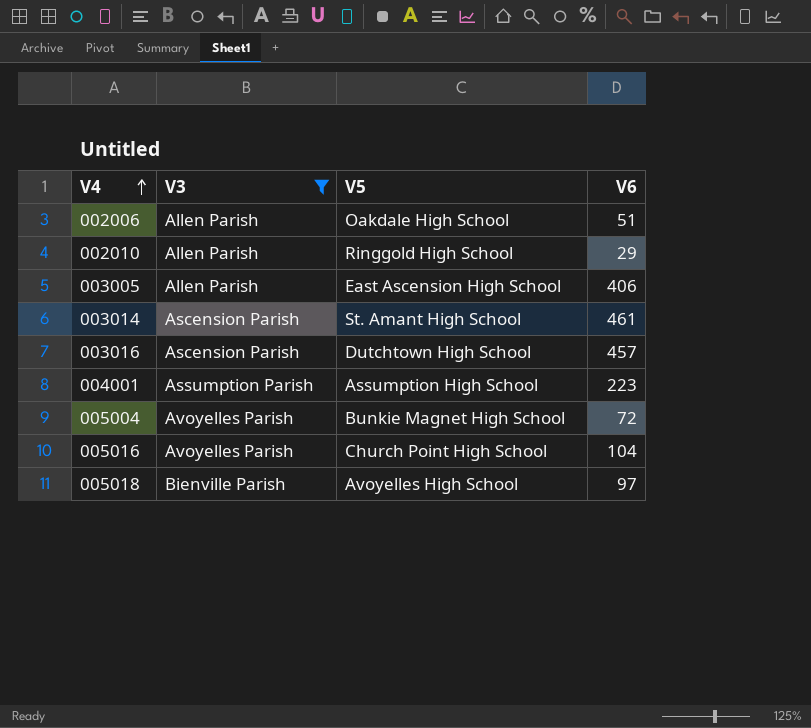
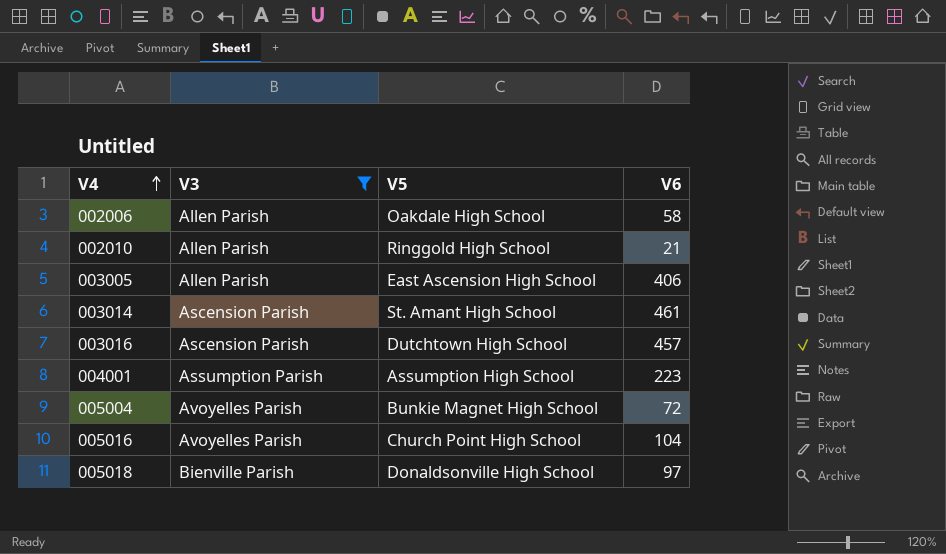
002006 | V6: 51 -> 58
002010 | V6: 29 -> 21
005018 | V5: Avoyelles High School -> Donaldsonville High School

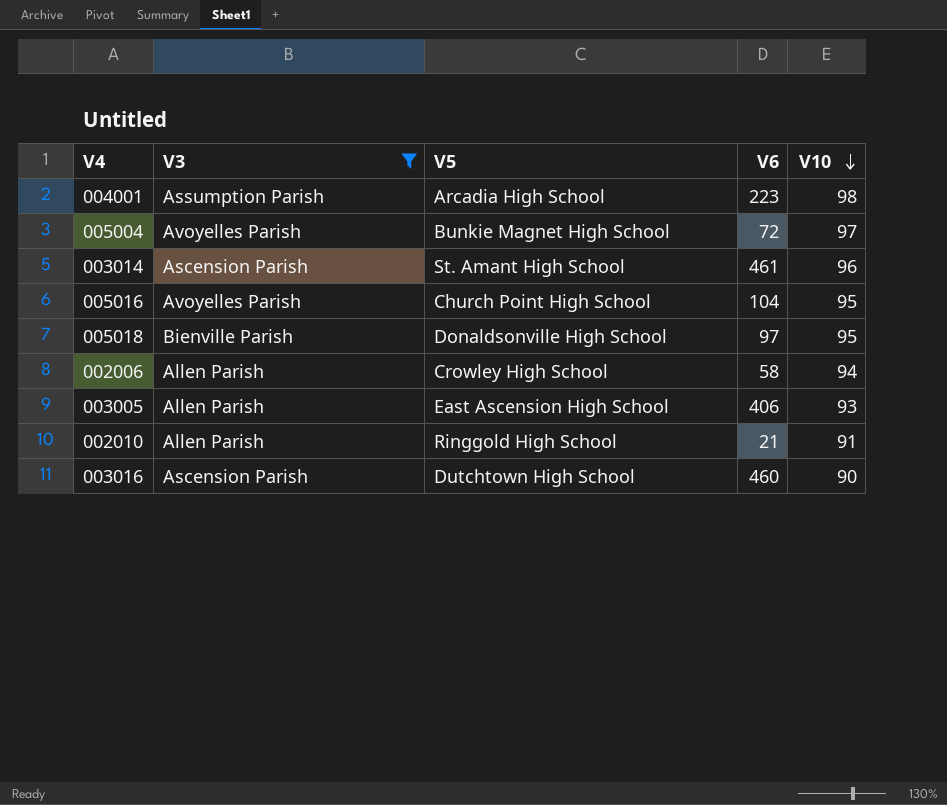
row order: V4 ascending -> V10 descending
column V10 | position: none -> 5
004001 | V5: Assumption High School -> Arcadia High School
002006 | V5: Oakdale High School -> Crowley High School
003016 | V6: 457 -> 460

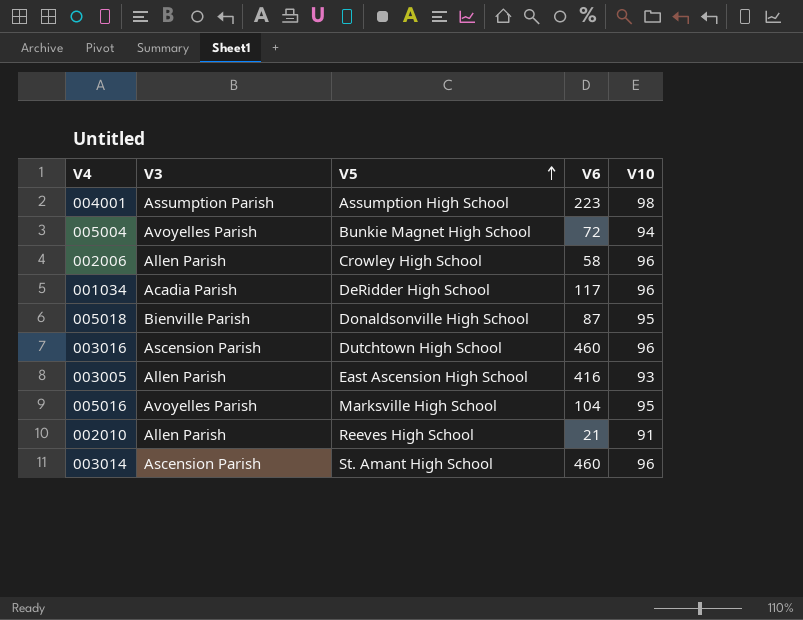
filter: V3 != Acadia Parish -> none
row order: V10 descending -> V5 ascending
004001 | V5: Arcadia High School -> Assumption High School
005004 | V10: 97 -> 94
002006 | V10: 94 -> 96
005018 | V6: 97 -> 87
003016 | V10: 90 -> 96
003005 | V6: 406 -> 416
005016 | V5: Church Point High School -> Marksville High School
002010 | V5: Ringgold High School -> Reeves High School
003014 | V6: 461 -> 460

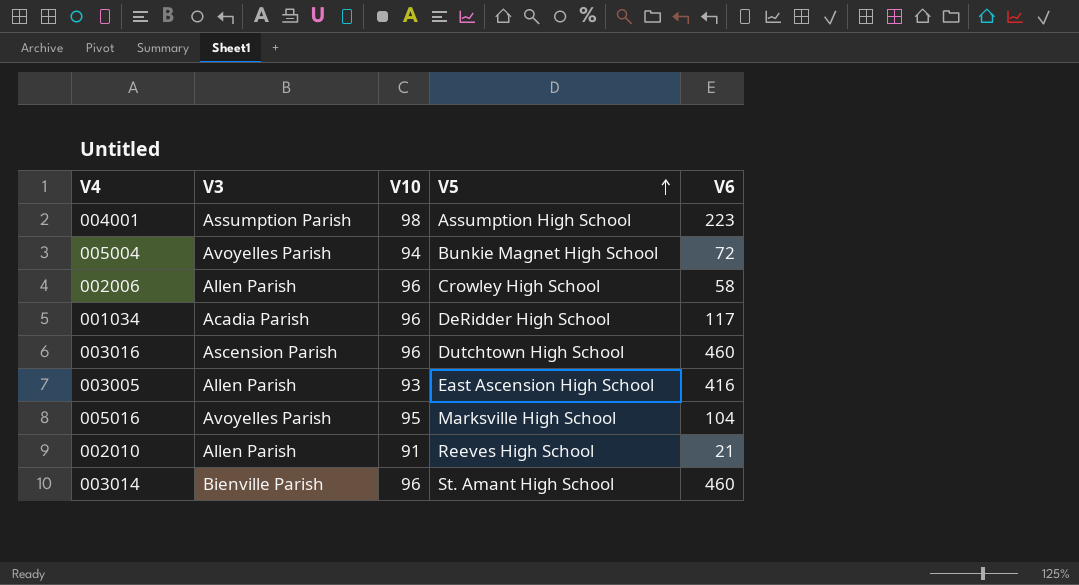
column V10 | position: 5 -> 3
row 005018: Bienville Parish | Donaldsonville High School | 87 | 95 -> none
003014 | V3: Ascension Parish -> Bienville Parish

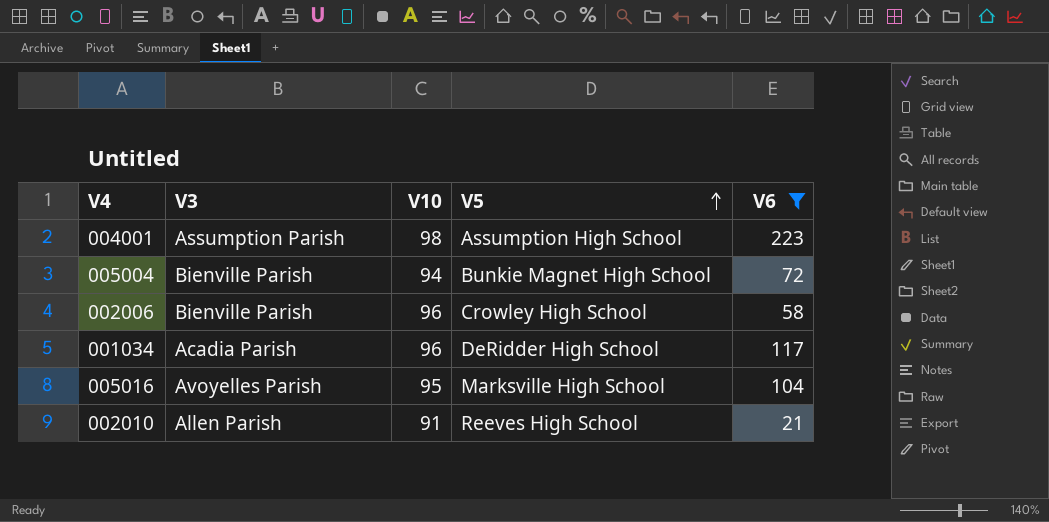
filter: none -> V6 <= 223
005004 | V3: Avoyelles Parish -> Bienville Parish
002006 | V3: Allen Parish -> Bienville Parish

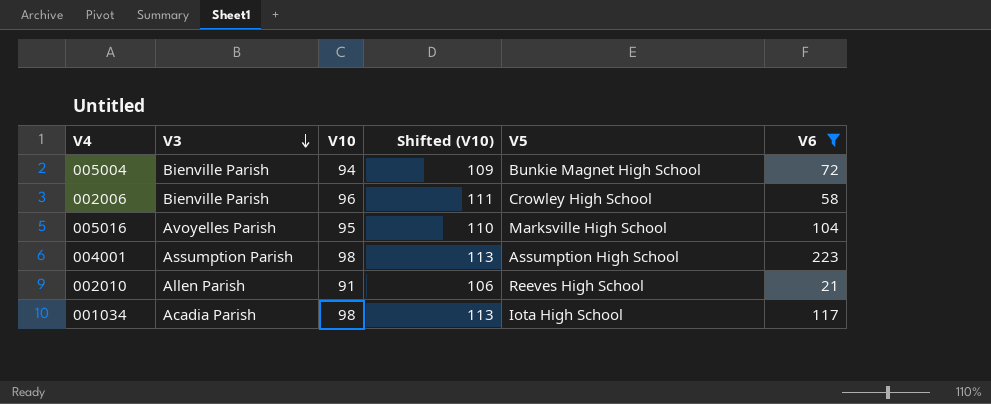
row order: V5 ascending -> V3 descending
column Shifted (V10) | formula: none -> [V10] + 15
001034 | V10: 96 -> 98
001034 | V5: DeRidder High School -> Iota High School

